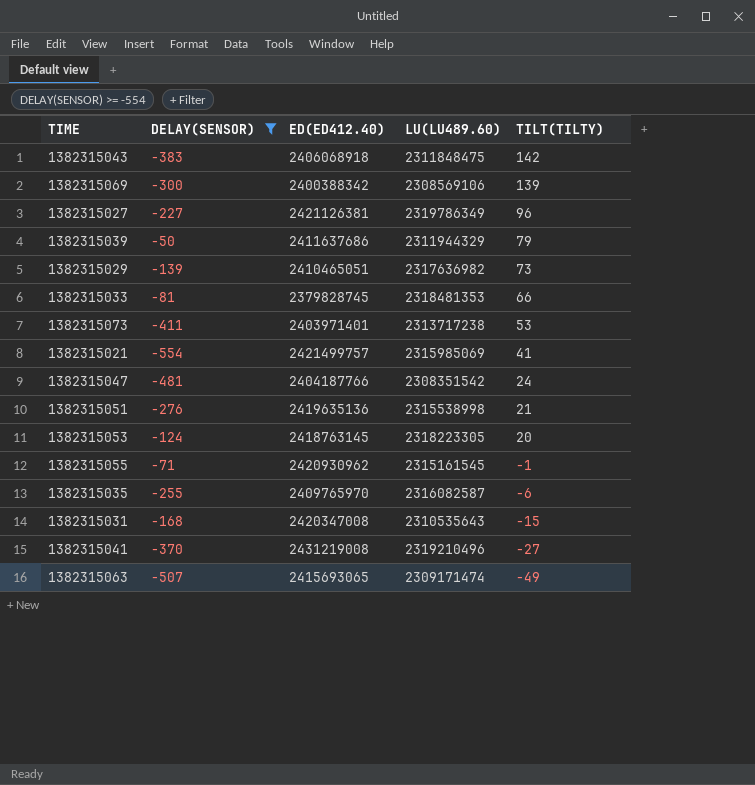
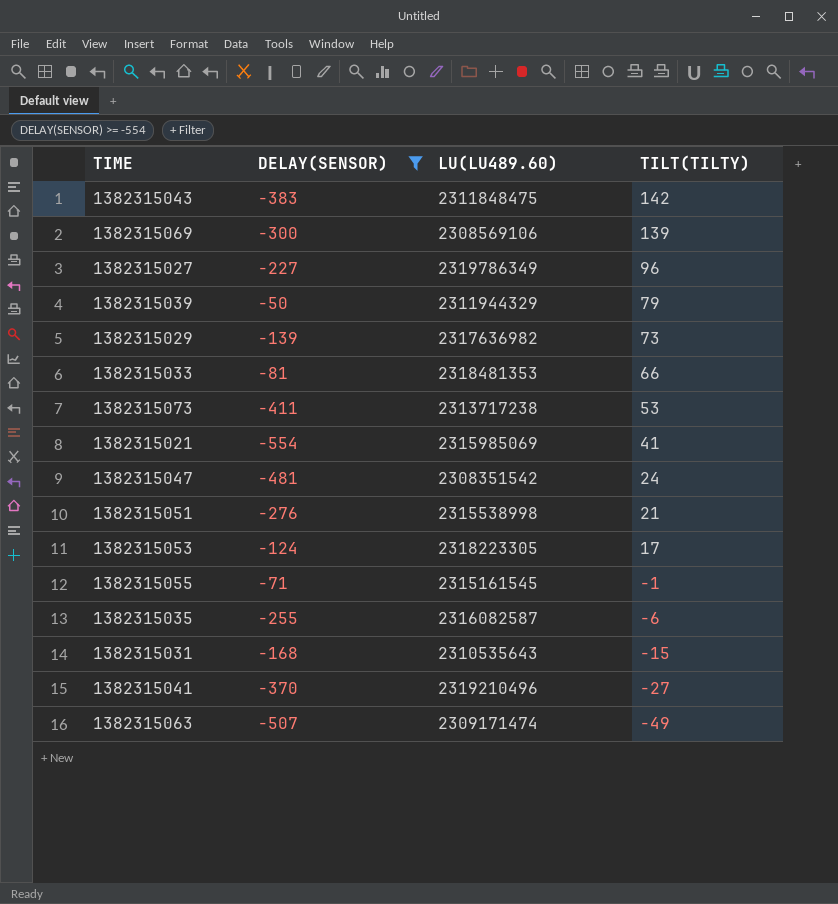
column ED(ED412.40) | position: 3 -> none
1382315053 | TILT(TILTY): 20 -> 17

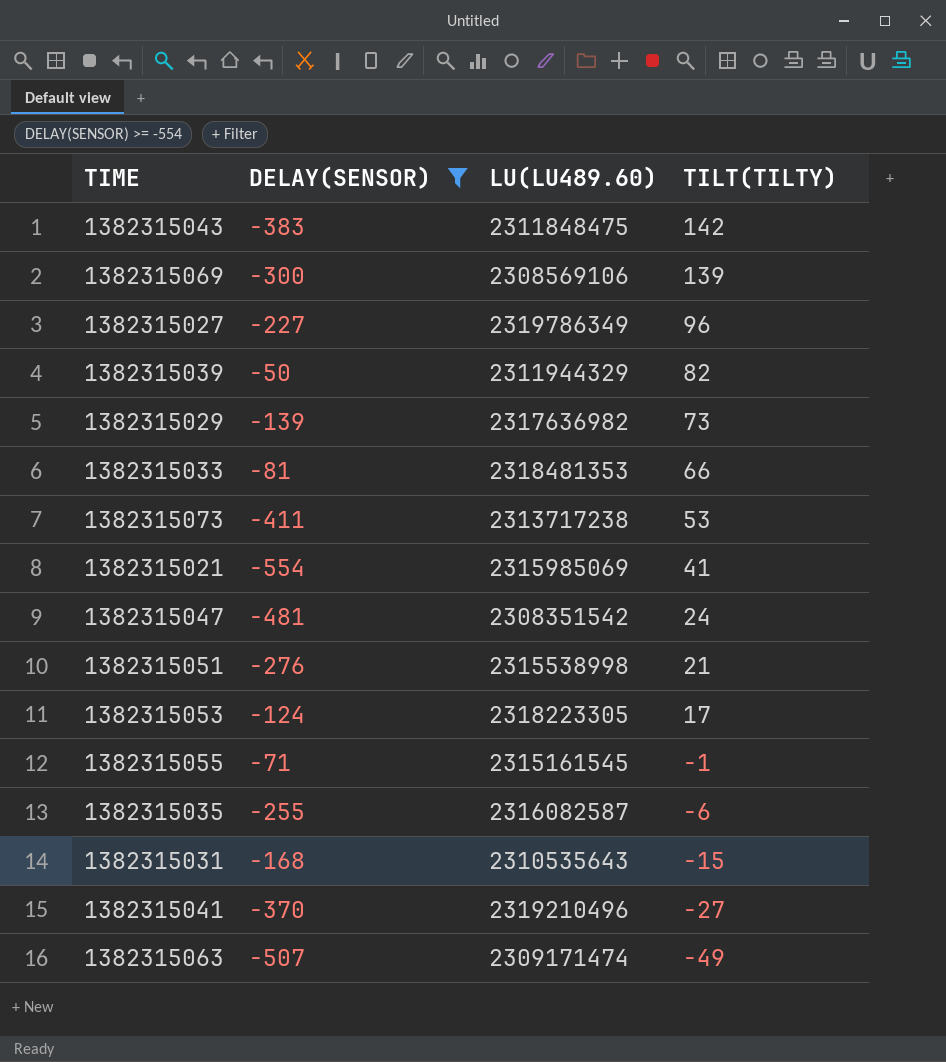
1382315039 | TILT(TILTY): 79 -> 82

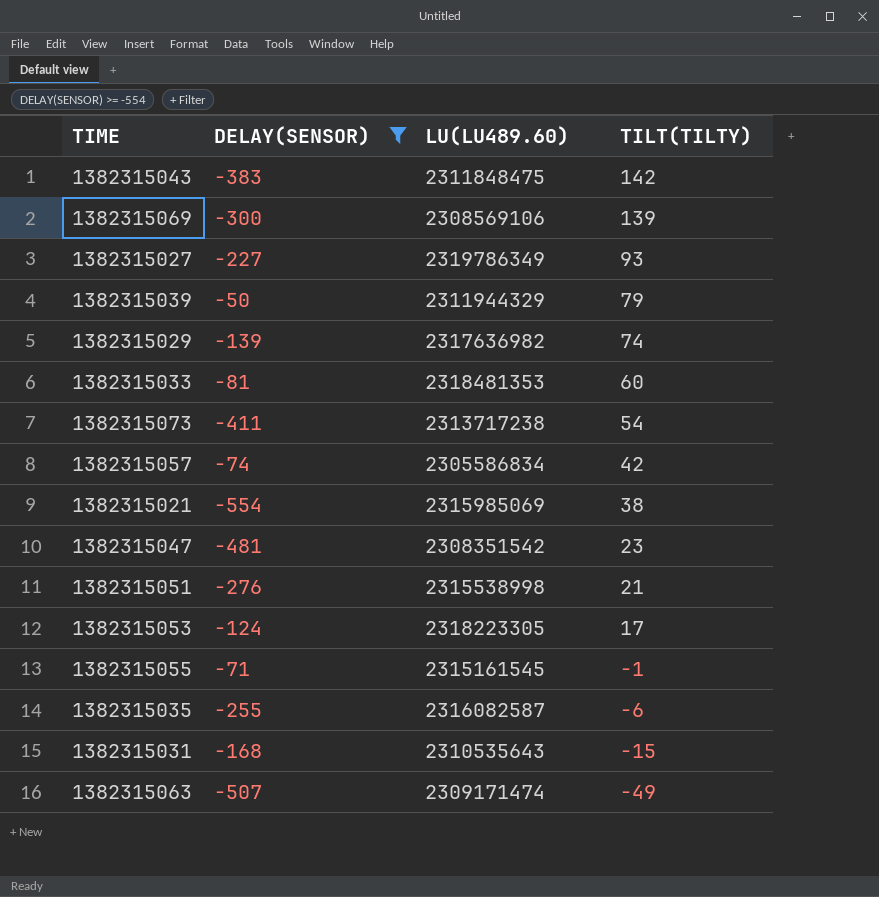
row 1382315041: -370 | 2319210496 | -27 -> none
1382315027 | TILT(TILTY): 96 -> 93
1382315039 | TILT(TILTY): 82 -> 79
1382315029 | TILT(TILTY): 73 -> 74
1382315033 | TILT(TILTY): 66 -> 60
1382315073 | TILT(TILTY): 53 -> 54
row 1382315057: none -> -74 | 2305586834 | 42
1382315021 | TILT(TILTY): 41 -> 38
1382315047 | TILT(TILTY): 24 -> 23

